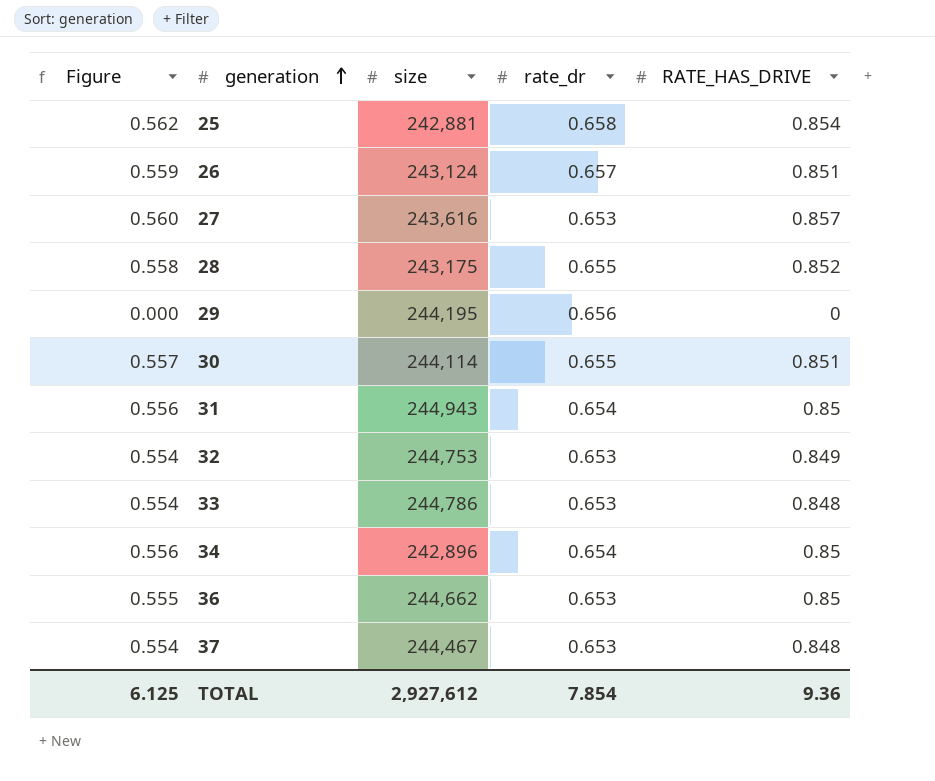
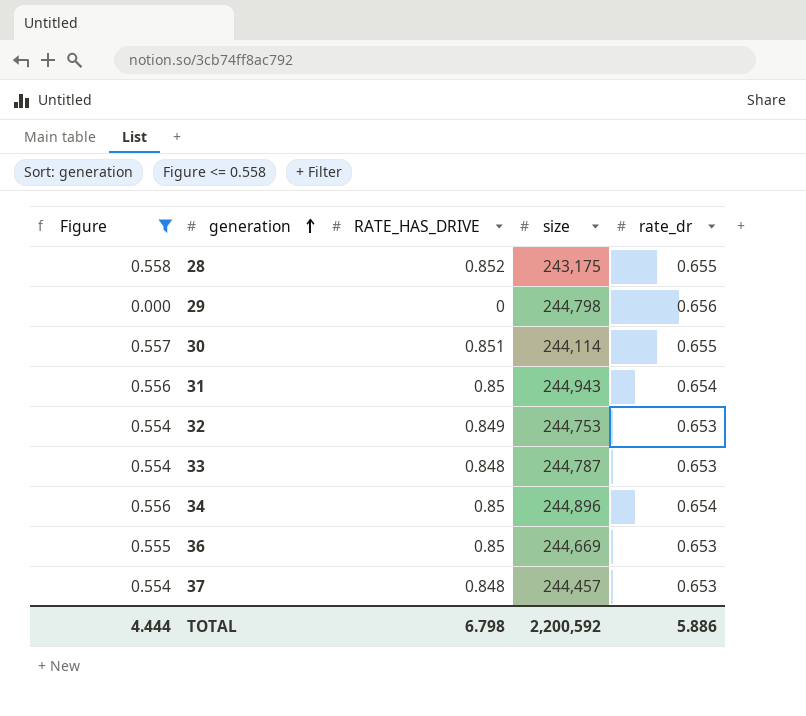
filter: none -> Figure <= 0.558
column RATE_HAS_DRIVE | position: 5 -> 3
29 | size: 244,195 -> 244,798
33 | size: 244,786 -> 244,787
34 | size: 242,896 -> 244,896
36 | size: 244,662 -> 244,669
37 | size: 244,467 -> 244,457
TOTAL | Figure: 6.125 -> 4.444
TOTAL | RATE_HAS_DRIVE: 9.36 -> 6.798
TOTAL | size: 2,927,612 -> 2,200,592
TOTAL | rate_dr: 7.854 -> 5.886

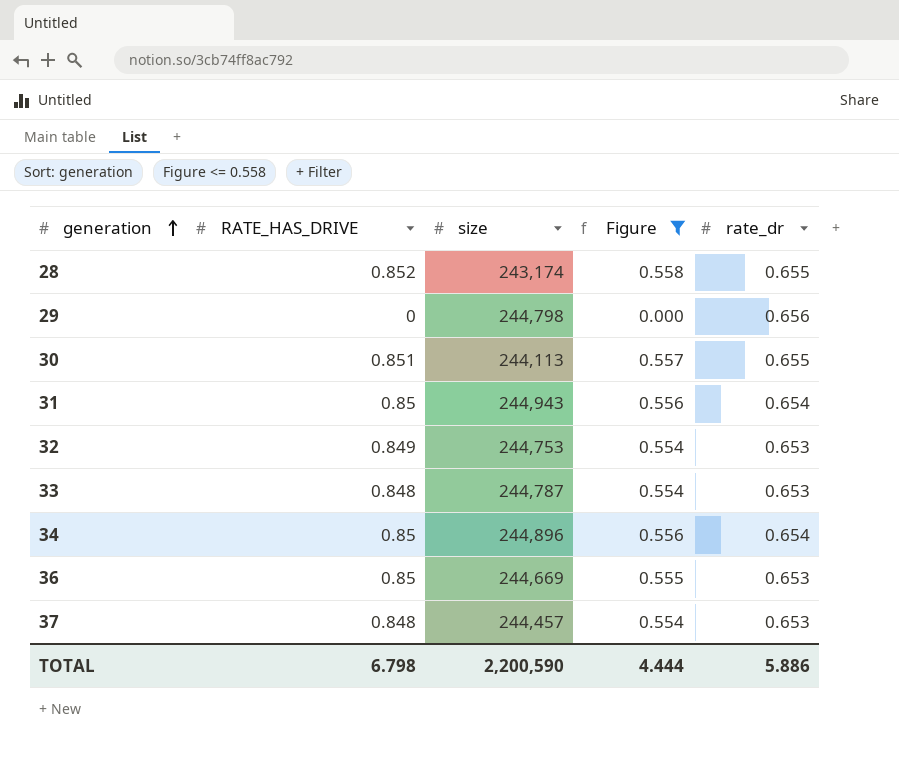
column Figure | position: 1 -> 4
28 | size: 243,175 -> 243,174
30 | size: 244,114 -> 244,113
TOTAL | size: 2,200,592 -> 2,200,590

